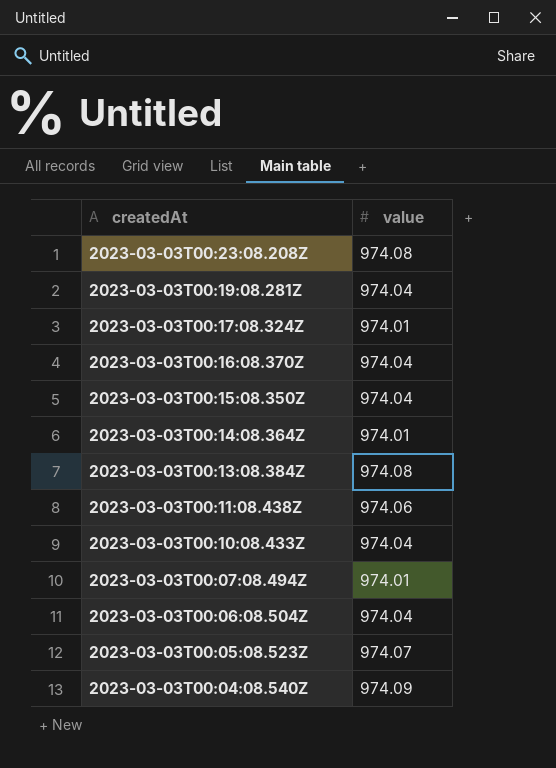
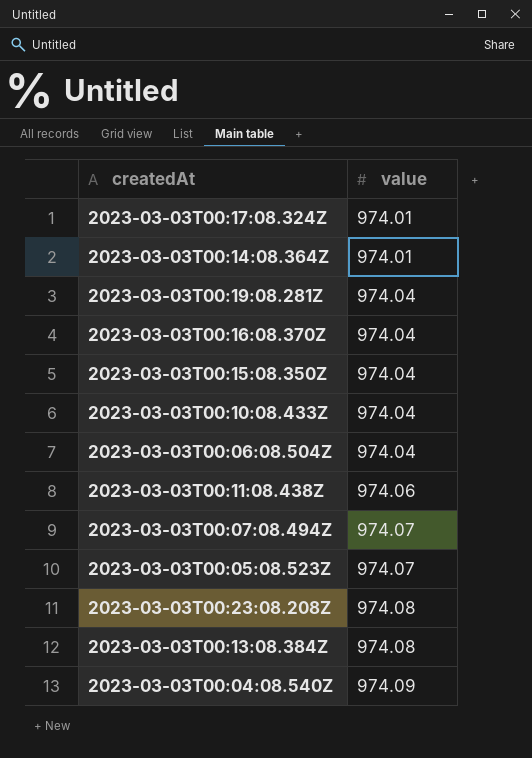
row order: createdAt descending -> value ascending
2023-03-03T00:07:08.494Z | value: 974.01 -> 974.07

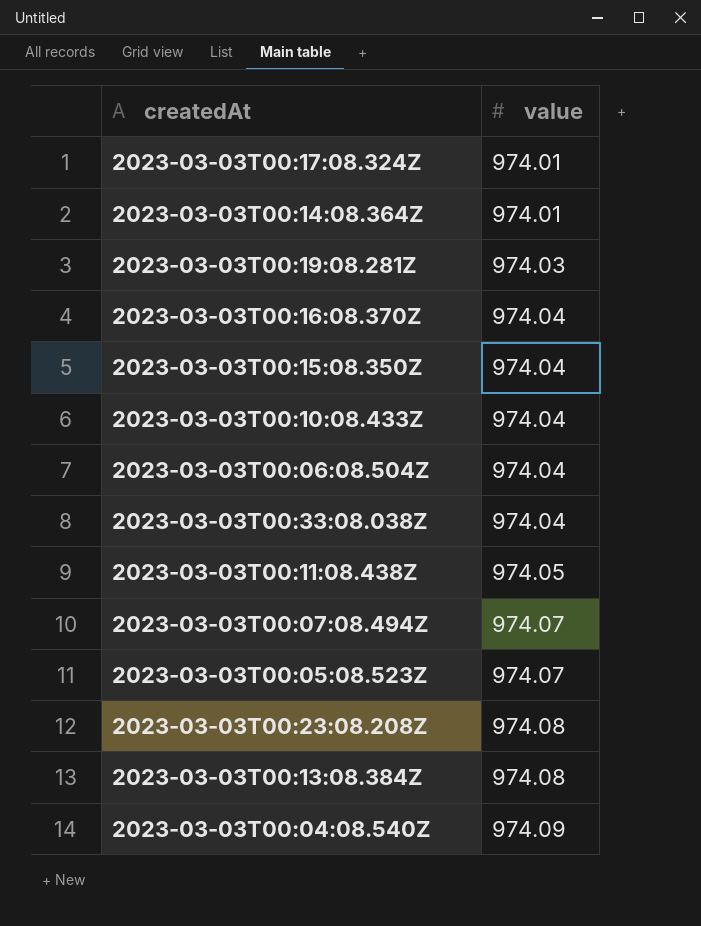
2023-03-03T00:19:08.281Z | value: 974.04 -> 974.03
row 2023-03-03T00:33:08.038Z: none -> 974.04
2023-03-03T00:11:08.438Z | value: 974.06 -> 974.05

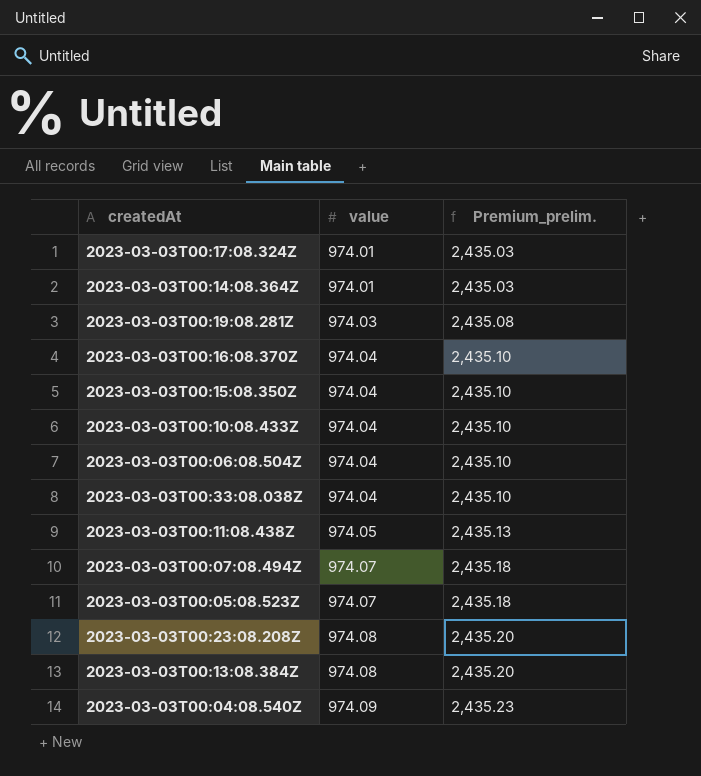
column Premium_prelim. | formula: none -> [value] * 2.5

